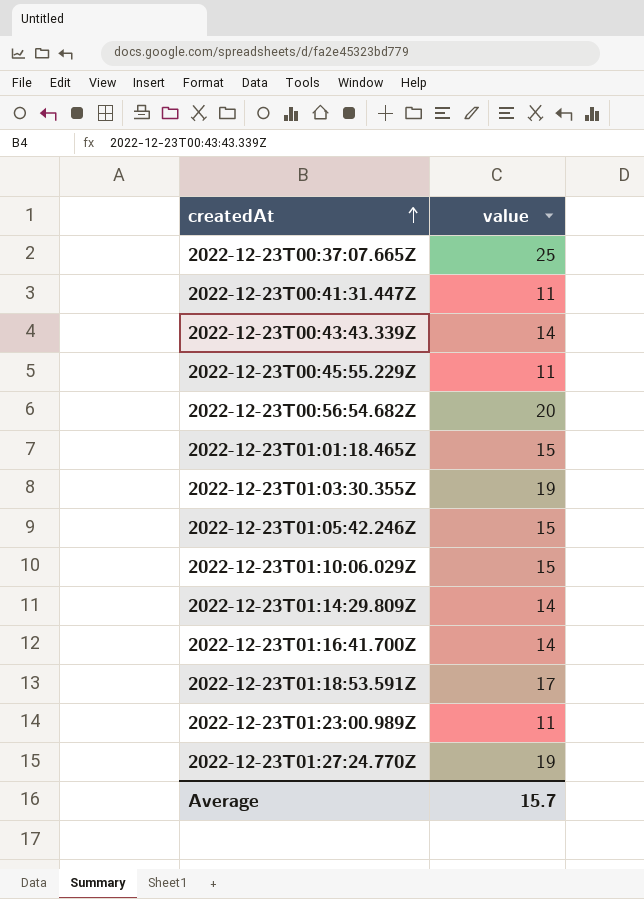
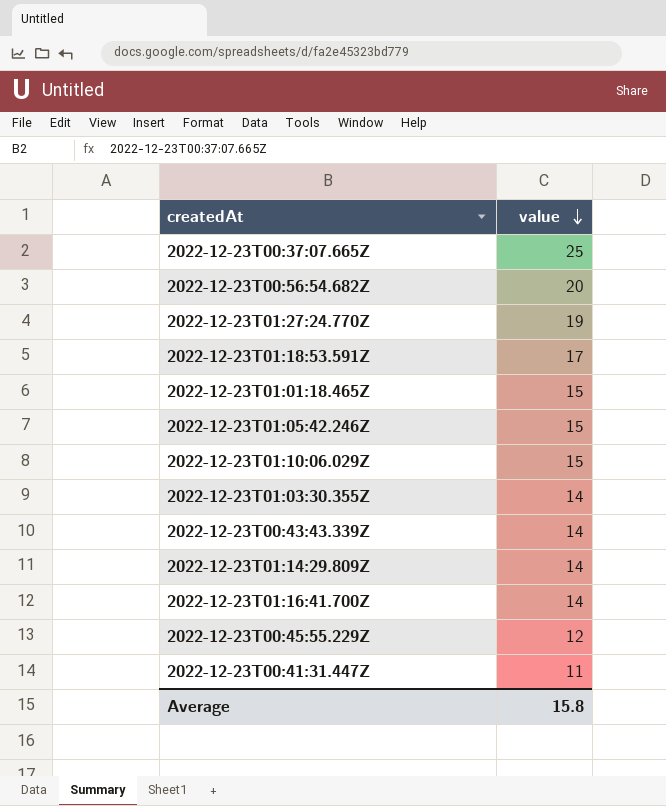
row order: createdAt ascending -> value descending
row 2022-12-23T01:23:00.989Z: 11 -> none
2022-12-23T01:03:30.355Z | value: 19 -> 14
2022-12-23T00:45:55.229Z | value: 11 -> 12
Average | value: 15.7 -> 15.8

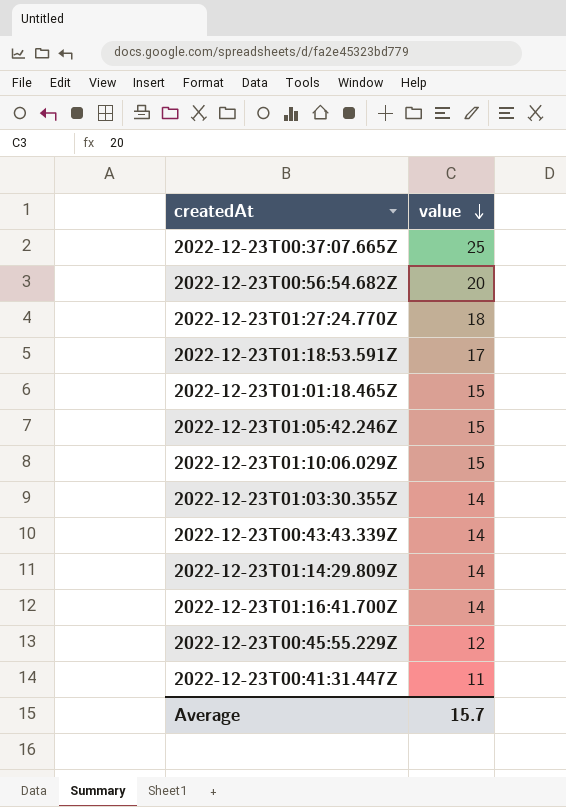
2022-12-23T01:27:24.770Z | value: 19 -> 18
Average | value: 15.8 -> 15.7

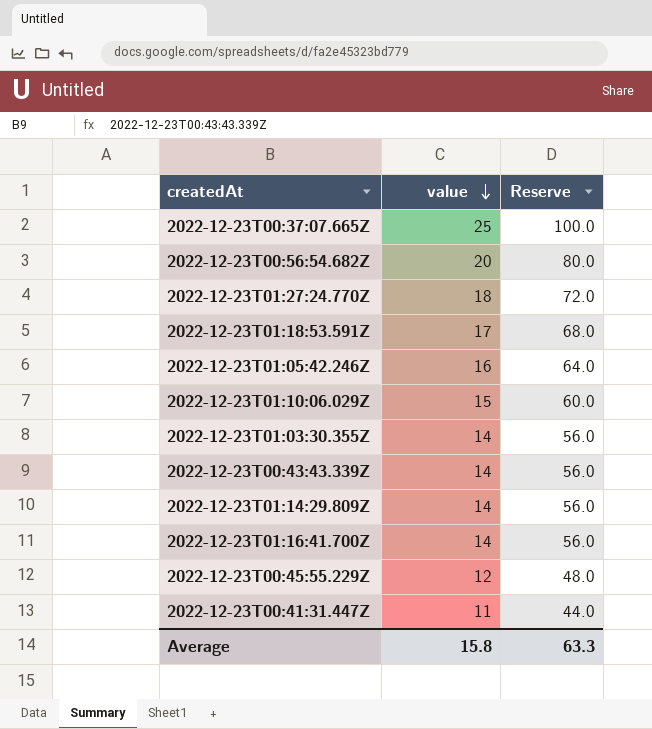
column Reserve | formula: none -> [value] * 4
row 2022-12-23T01:01:18.465Z: 15 -> none
2022-12-23T01:05:42.246Z | value: 15 -> 16
Average | value: 15.7 -> 15.8

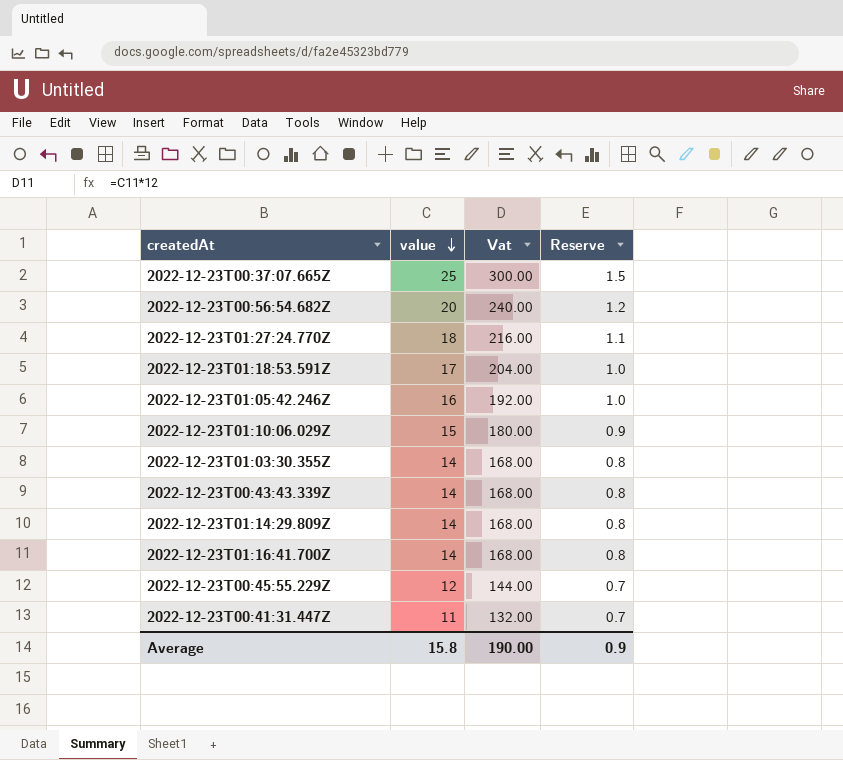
column Vat | formula: none -> [value] * 12
column Reserve | formula: [value] * 4 -> [value] * 0.06
Average | Reserve: 63.3 -> 0.9

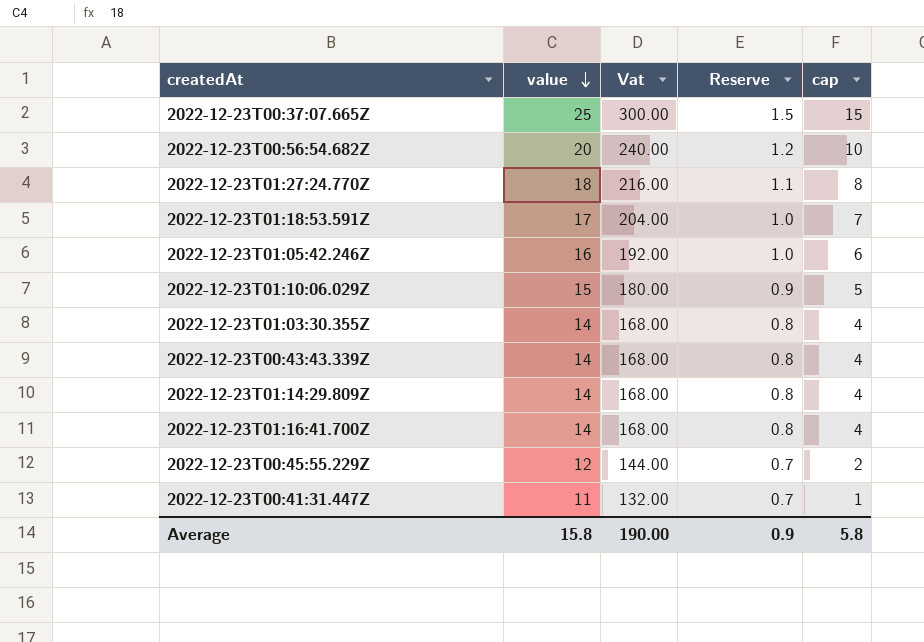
column cap | formula: none -> [value] - 10

